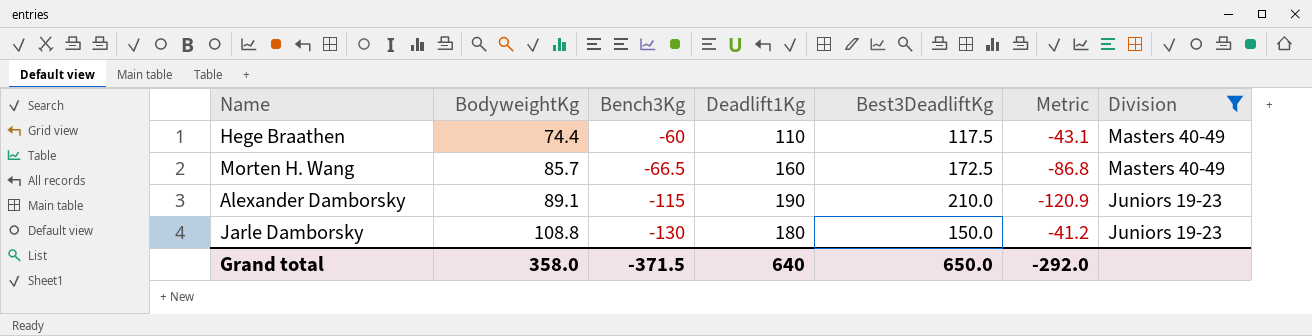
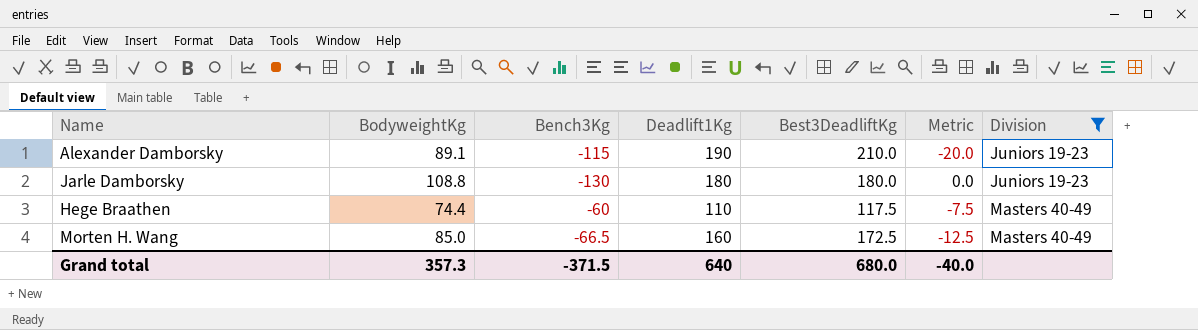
row order: BodyweightKg ascending -> Division ascending
column Metric | formula: [BodyweightKg] - [Best3DeadliftKg] -> [Deadlift1Kg] - [Best3DeadliftKg]
Jarle Damborsky | Best3DeadliftKg: 150.0 -> 180.0
Morten H. Wang | BodyweightKg: 85.7 -> 85.0
Grand total | BodyweightKg: 358.0 -> 357.3
Grand total | Best3DeadliftKg: 650.0 -> 680.0
Grand total | Metric: -292.0 -> -40.0

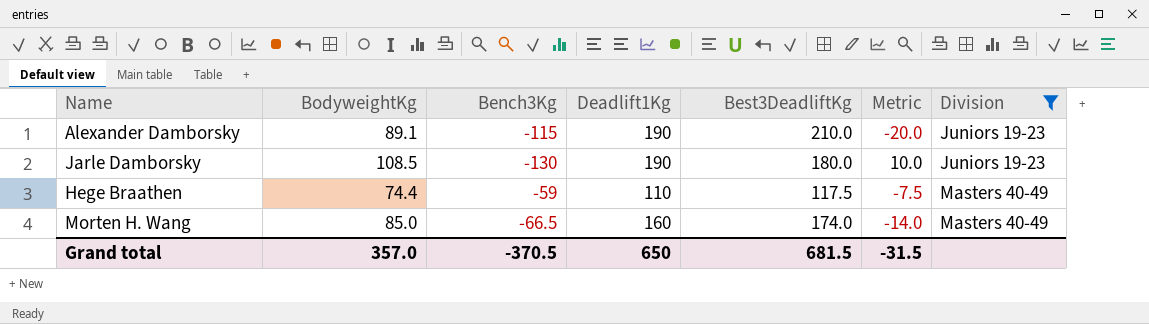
Jarle Damborsky | BodyweightKg: 108.8 -> 108.5
Jarle Damborsky | Deadlift1Kg: 180 -> 190
Jarle Damborsky | Metric: 0.0 -> 10.0
Hege Braathen | Bench3Kg: -60 -> -59
Morten H. Wang | Best3DeadliftKg: 172.5 -> 174.0
Morten H. Wang | Metric: -12.5 -> -14.0
Grand total | BodyweightKg: 357.3 -> 357.0
Grand total | Bench3Kg: -371.5 -> -370.5
Grand total | Deadlift1Kg: 640 -> 650
Grand total | Best3DeadliftKg: 680.0 -> 681.5
Grand total | Metric: -40.0 -> -31.5

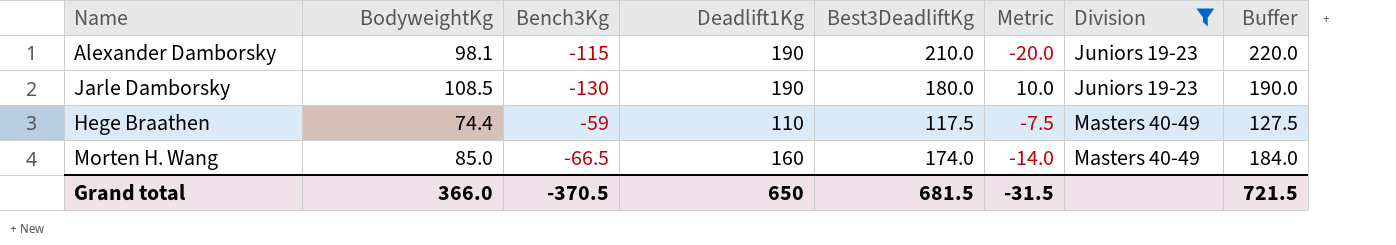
column Buffer | formula: none -> [Best3DeadliftKg] + 10
Alexander Damborsky | BodyweightKg: 89.1 -> 98.1
Grand total | BodyweightKg: 357.0 -> 366.0

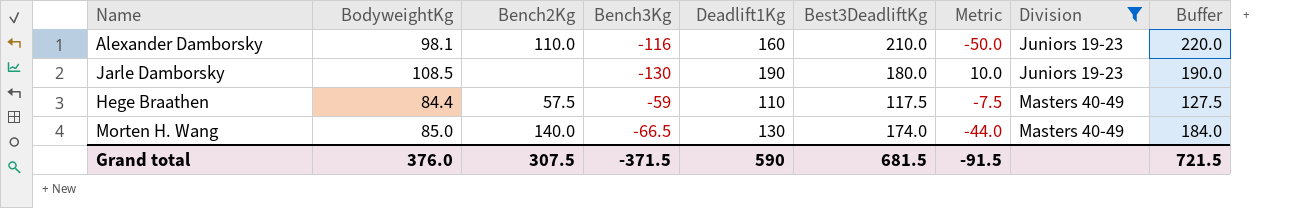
column Bench2Kg | position: none -> 3
Alexander Damborsky | Bench3Kg: -115 -> -116
Alexander Damborsky | Deadlift1Kg: 190 -> 160
Alexander Damborsky | Metric: -20.0 -> -50.0
Hege Braathen | BodyweightKg: 74.4 -> 84.4
Morten H. Wang | Deadlift1Kg: 160 -> 130
Morten H. Wang | Metric: -14.0 -> -44.0
Grand total | BodyweightKg: 366.0 -> 376.0
Grand total | Bench3Kg: -370.5 -> -371.5
Grand total | Deadlift1Kg: 650 -> 590
Grand total | Metric: -31.5 -> -91.5

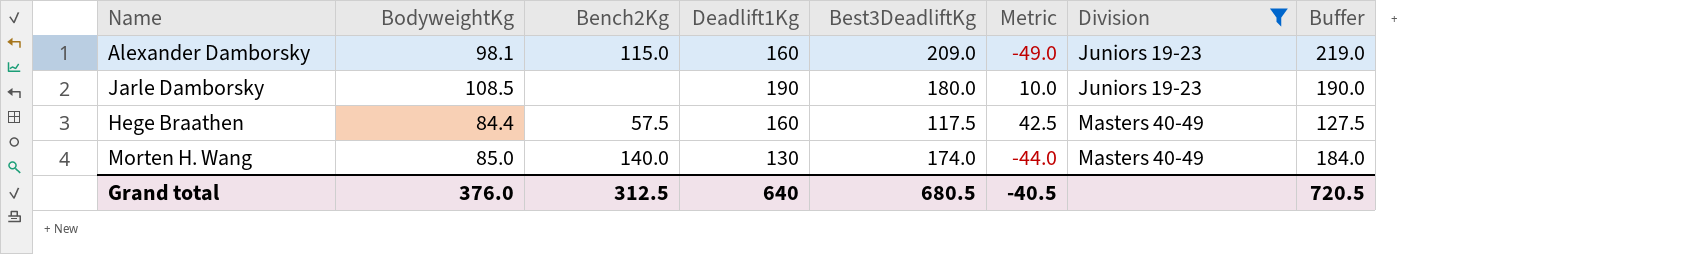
column Bench3Kg | position: 4 -> none
Alexander Damborsky | Bench2Kg: 110.0 -> 115.0
Alexander Damborsky | Best3DeadliftKg: 210.0 -> 209.0
Alexander Damborsky | Metric: -50.0 -> -49.0
Alexander Damborsky | Buffer: 220.0 -> 219.0
Hege Braathen | Deadlift1Kg: 110 -> 160
Hege Braathen | Metric: -7.5 -> 42.5
Grand total | Bench2Kg: 307.5 -> 312.5
Grand total | Deadlift1Kg: 590 -> 640
Grand total | Best3DeadliftKg: 681.5 -> 680.5
Grand total | Metric: -91.5 -> -40.5
Grand total | Buffer: 721.5 -> 720.5

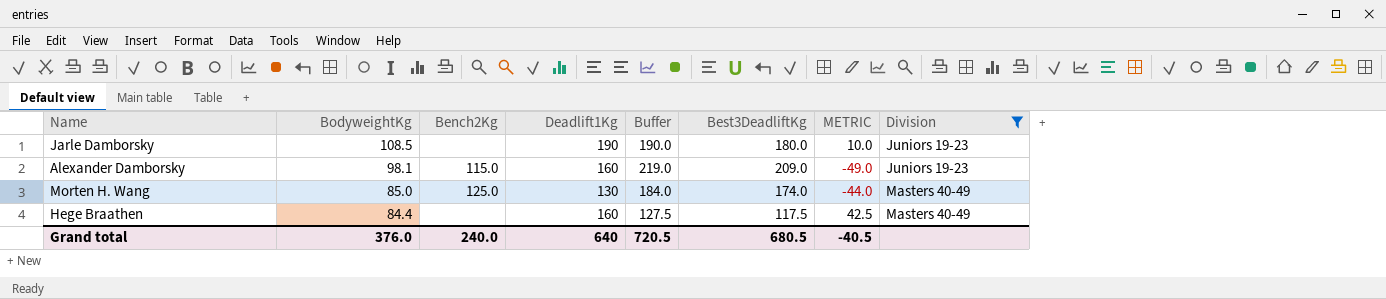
row order: Division ascending -> BodyweightKg descending
column Buffer | position: 8 -> 5
column name: Metric -> METRIC
Morten H. Wang | Bench2Kg: 140.0 -> 125.0
Hege Braathen | Bench2Kg: 57.5 -> none
Grand total | Bench2Kg: 312.5 -> 240.0

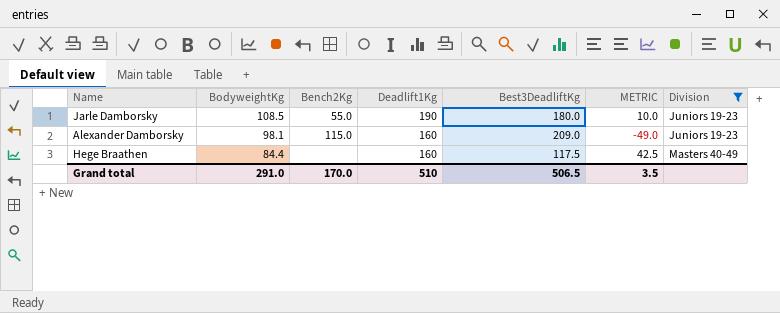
column Buffer | formula: [Best3DeadliftKg] + 10 -> none
row Morten H. Wang: 85.0 | 125.0 | 130 | 184.0 | 174.0 | -44.0 | Masters 40-49 -> none
Jarle Damborsky | Bench2Kg: none -> 55.0
Grand total | BodyweightKg: 376.0 -> 291.0
Grand total | Bench2Kg: 240.0 -> 170.0
Grand total | Deadlift1Kg: 640 -> 510
Grand total | Best3DeadliftKg: 680.5 -> 506.5
Grand total | METRIC: -40.5 -> 3.5

